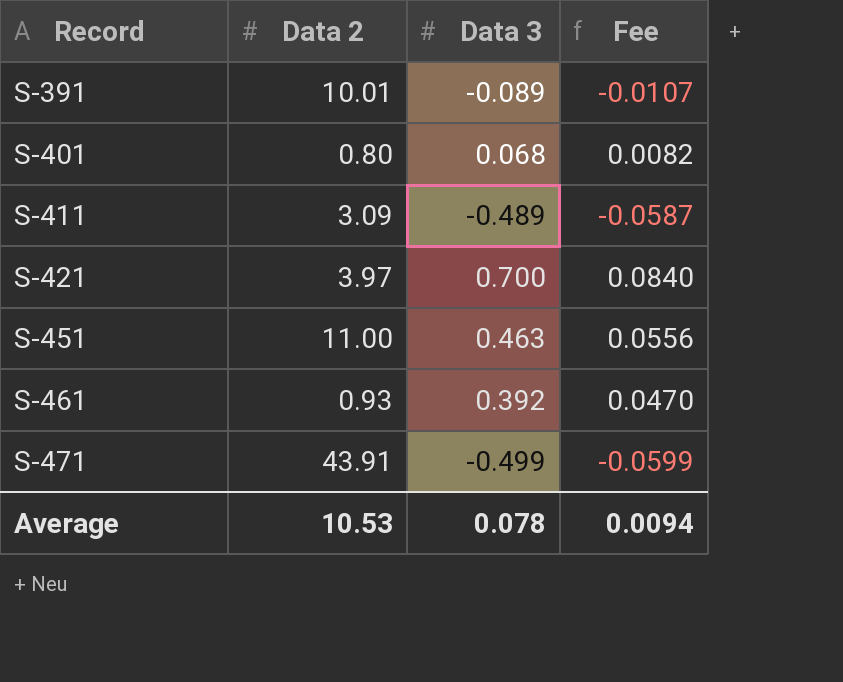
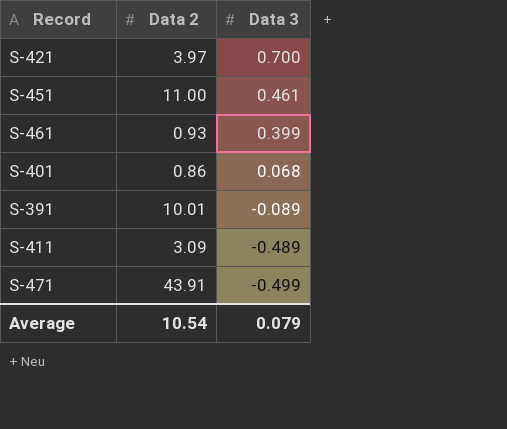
row order: Record ascending -> Data 3 descending
column Fee | formula: [Data 3] * 0.12 -> none
S-451 | Data 3: 0.463 -> 0.461
S-461 | Data 3: 0.392 -> 0.399
S-401 | Data 2: 0.80 -> 0.86
Average | Data 2: 10.53 -> 10.54
Average | Data 3: 0.078 -> 0.079

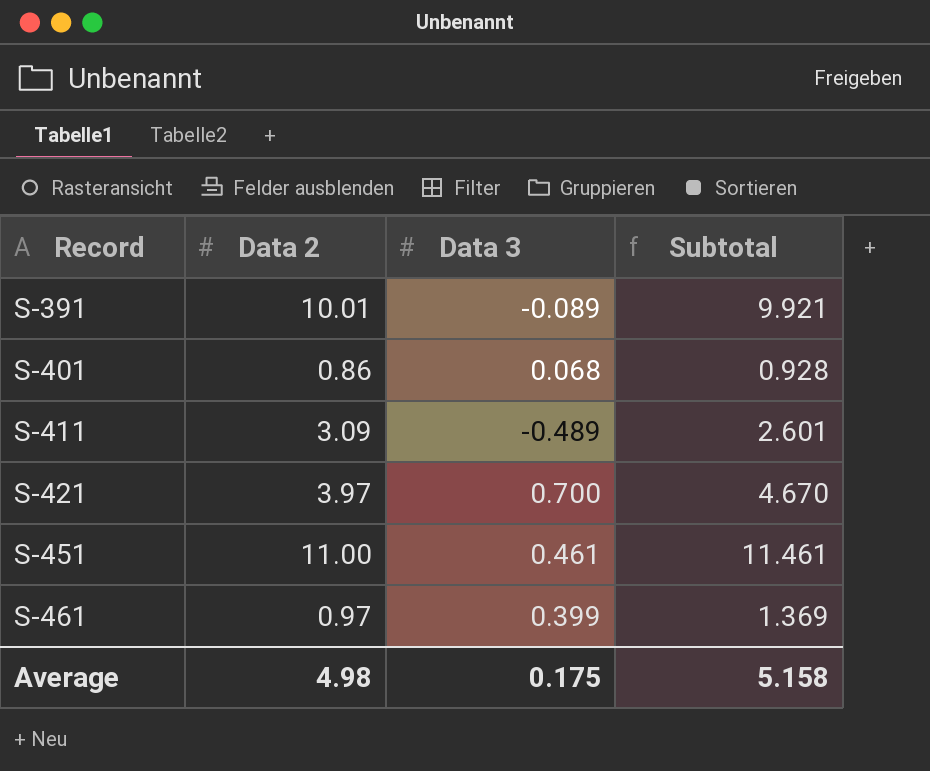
row order: Data 3 descending -> Record ascending
column Subtotal | formula: none -> [Data 2] + [Data 3]
row S-471: 43.91 | -0.499 -> none
S-461 | Data 2: 0.93 -> 0.97
Average | Data 2: 10.54 -> 4.98
Average | Data 3: 0.079 -> 0.175

